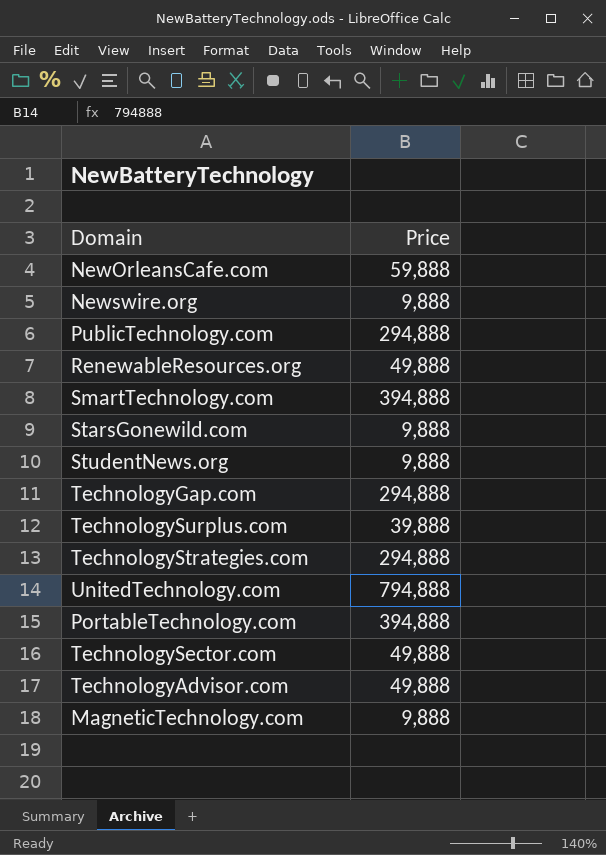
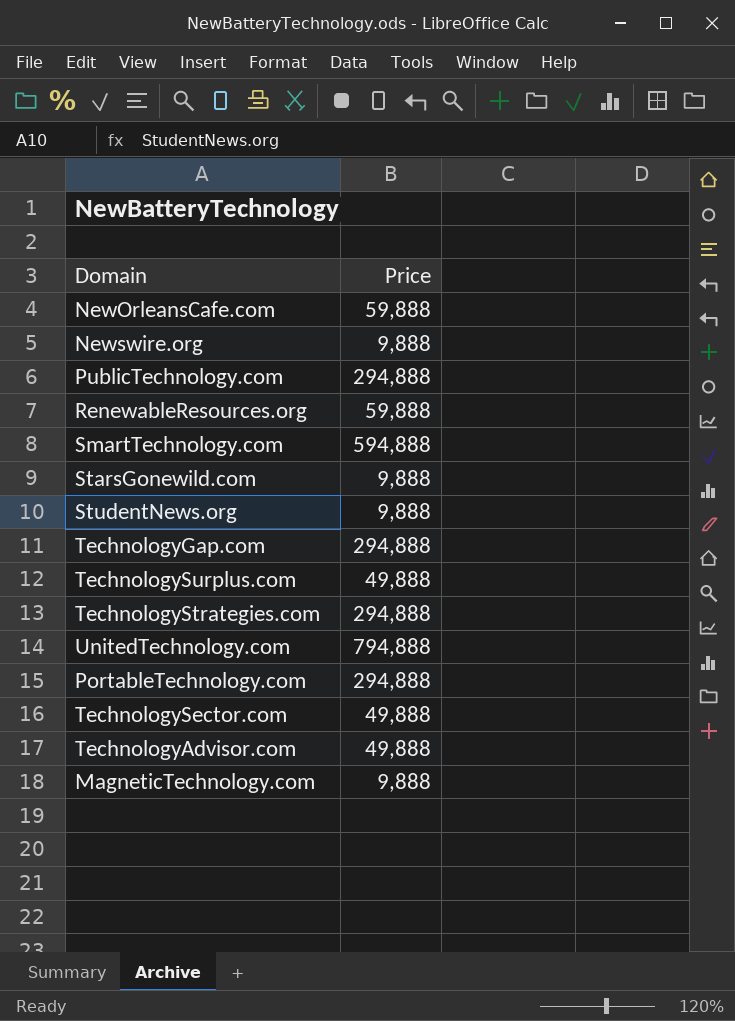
RenewableResources.org | Price: 49,888 -> 59,888
SmartTechnology.com | Price: 394,888 -> 594,888
TechnologySurplus.com | Price: 39,888 -> 49,888
PortableTechnology.com | Price: 394,888 -> 294,888

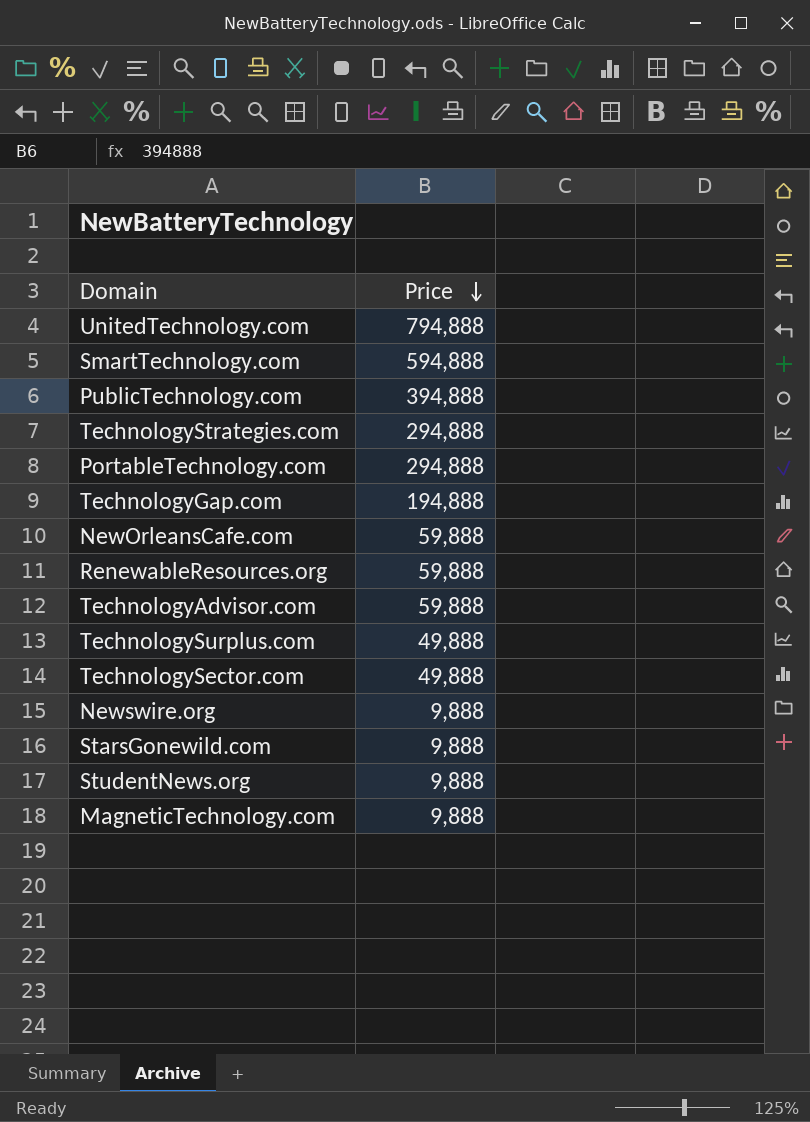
row order: none -> Price descending
PublicTechnology.com | Price: 294,888 -> 394,888
TechnologyGap.com | Price: 294,888 -> 194,888
TechnologyAdvisor.com | Price: 49,888 -> 59,888

